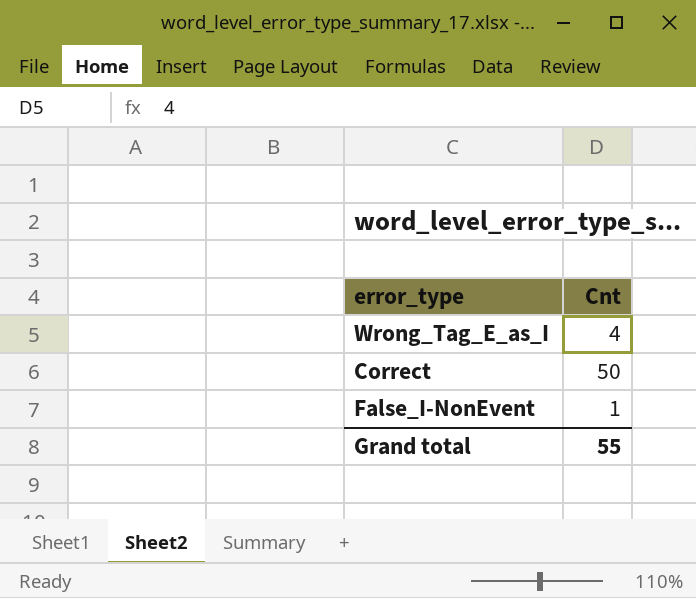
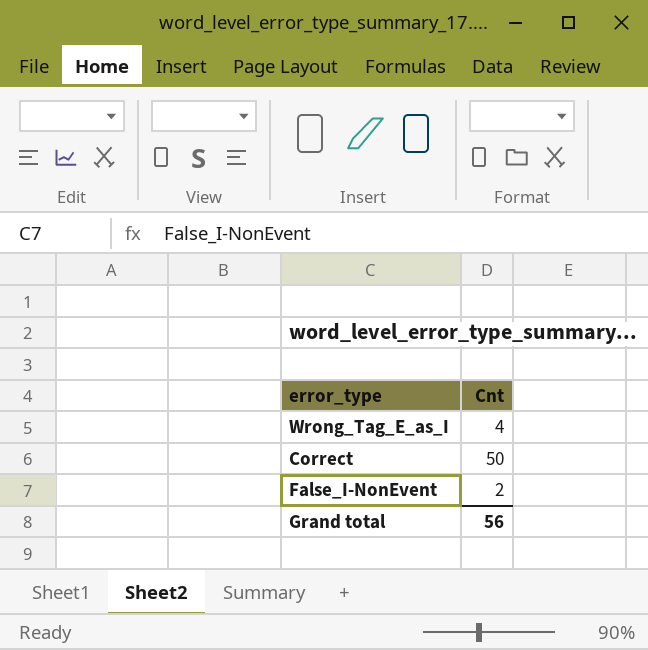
False_I-NonEvent | Cnt: 1 -> 2
Grand total | Cnt: 55 -> 56

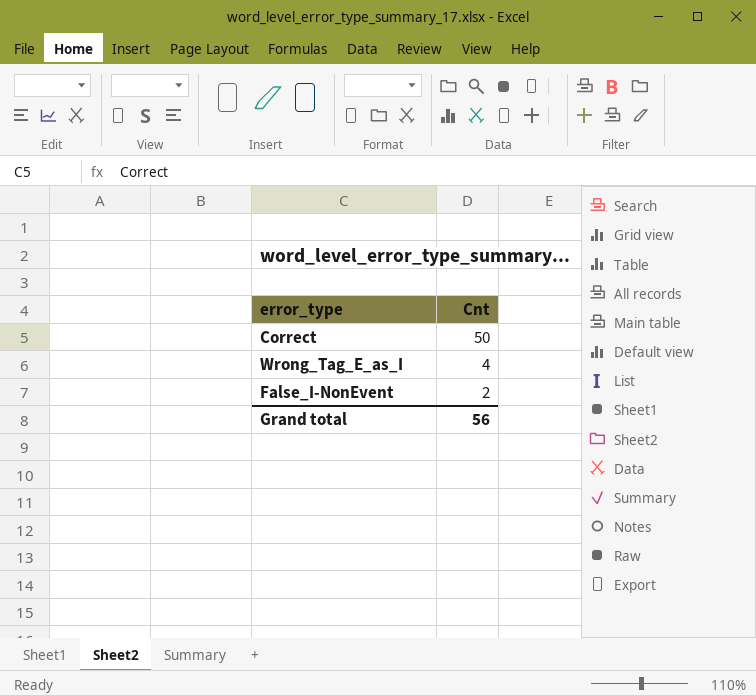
row order: none -> Cnt descending

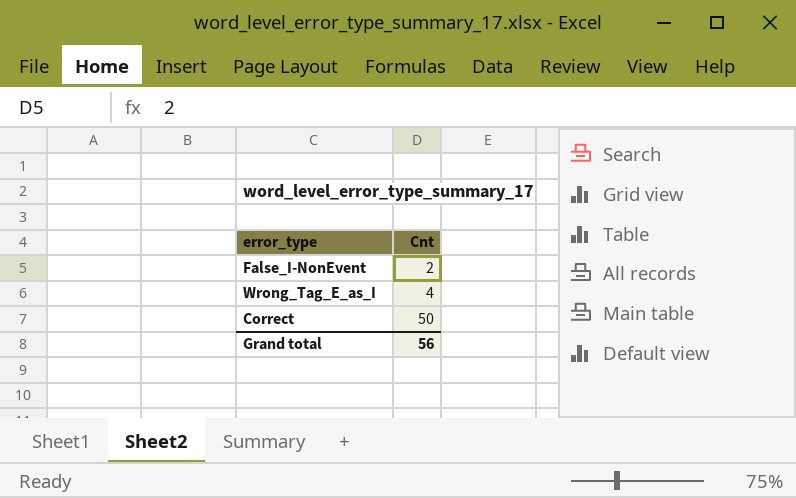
row order: Cnt descending -> Cnt ascending

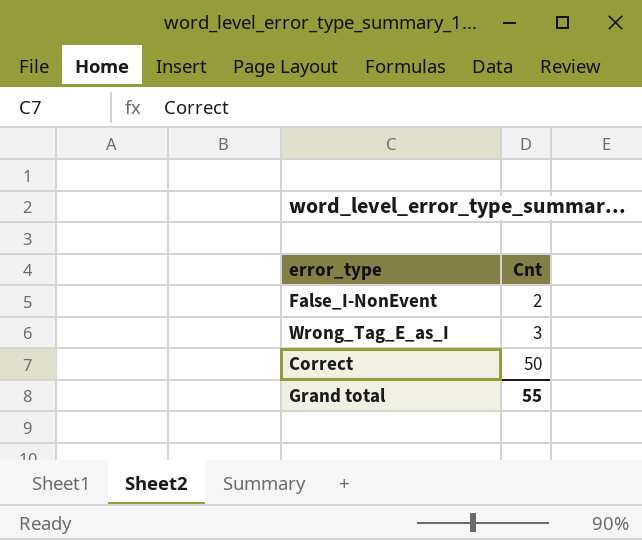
Wrong_Tag_E_as_I | Cnt: 4 -> 3
Grand total | Cnt: 56 -> 55

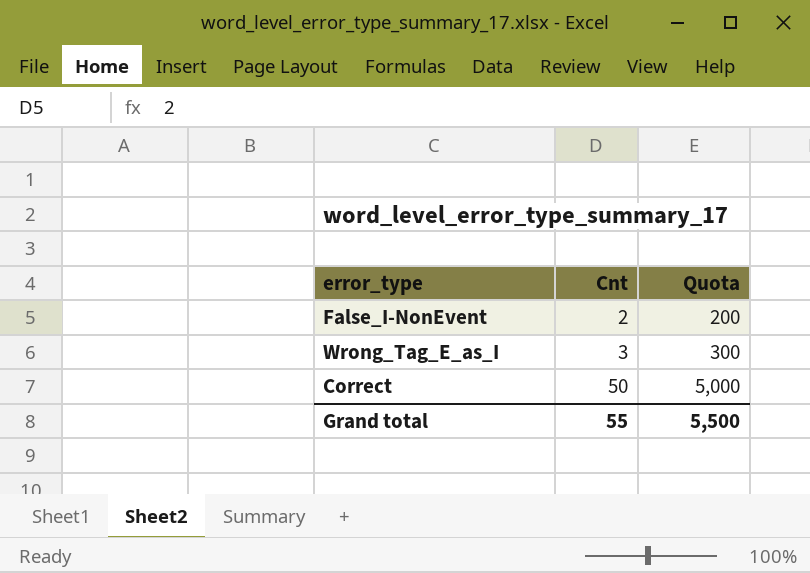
column Quota | formula: none -> [Cnt] * 100

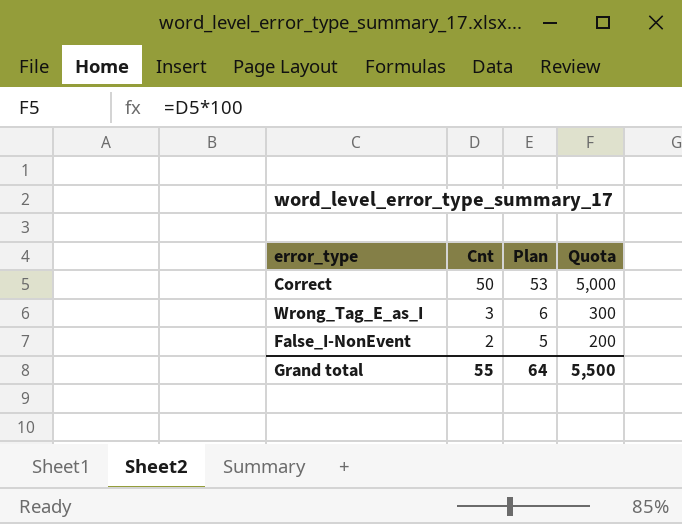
row order: Cnt ascending -> Cnt descending
column Plan | formula: none -> [Cnt] + 3

